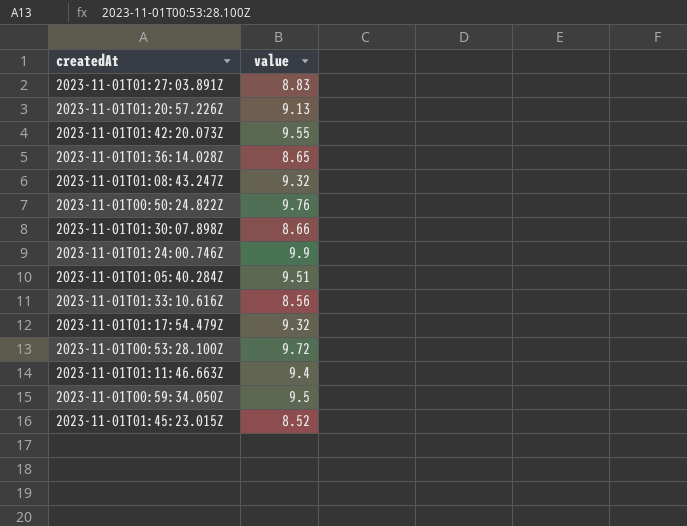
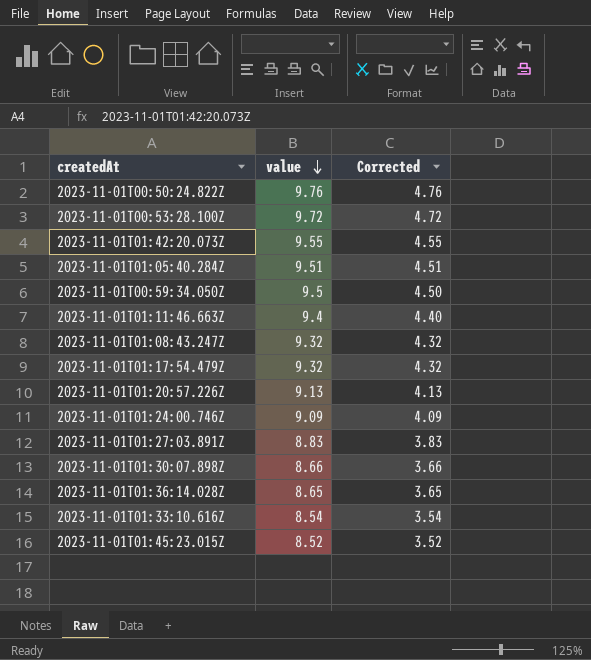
row order: none -> value descending
column Corrected | formula: none -> [value] - 5
2023-11-01T01:24:00.746Z | value: 9.9 -> 9.09
2023-11-01T01:33:10.616Z | value: 8.56 -> 8.54

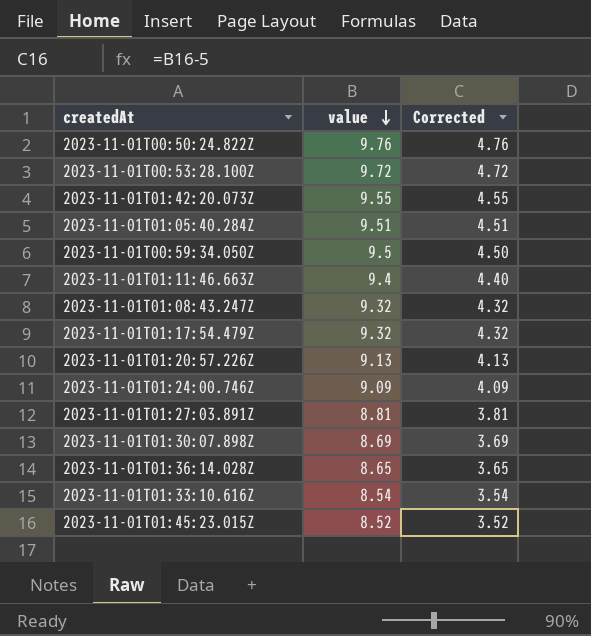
2023-11-01T01:27:03.891Z | value: 8.83 -> 8.81
2023-11-01T01:27:03.891Z | Corrected: 3.83 -> 3.81
2023-11-01T01:30:07.898Z | value: 8.66 -> 8.69
2023-11-01T01:30:07.898Z | Corrected: 3.66 -> 3.69

